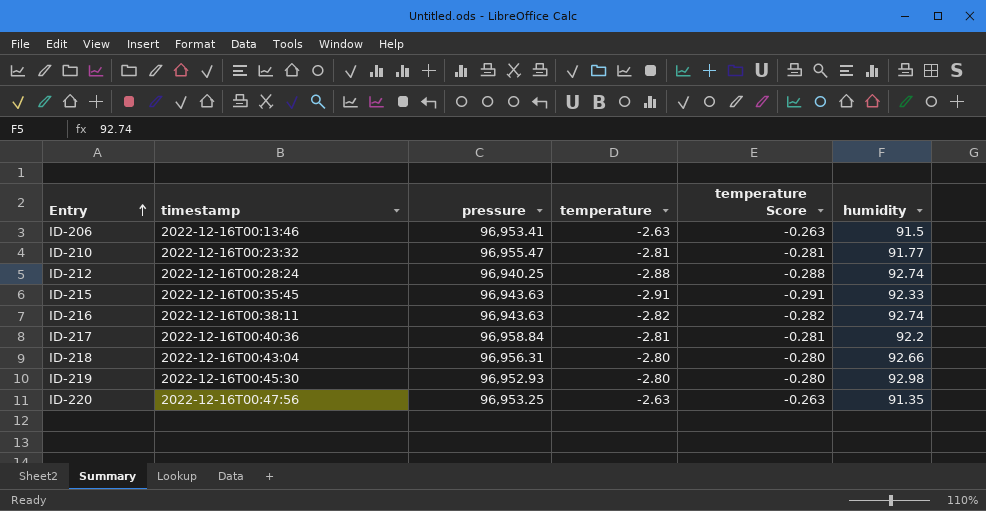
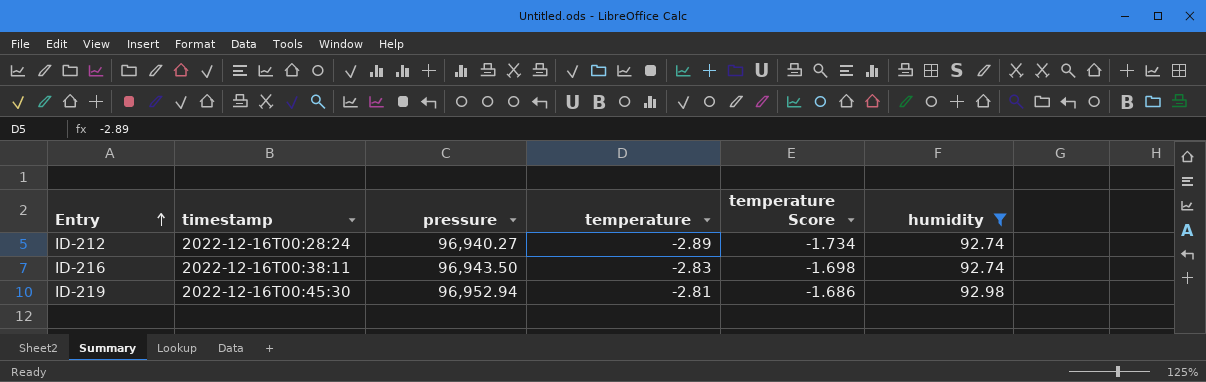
filter: none -> humidity >= 92.74
column temperature Score | formula: [temperature] * 0.1 -> [temperature] * 0.6
ID-212 | pressure: 96,940.25 -> 96,940.27
ID-212 | temperature: -2.88 -> -2.89
ID-216 | pressure: 96,943.63 -> 96,943.50
ID-216 | temperature: -2.82 -> -2.83
ID-219 | pressure: 96,952.93 -> 96,952.94
ID-219 | temperature: -2.80 -> -2.81

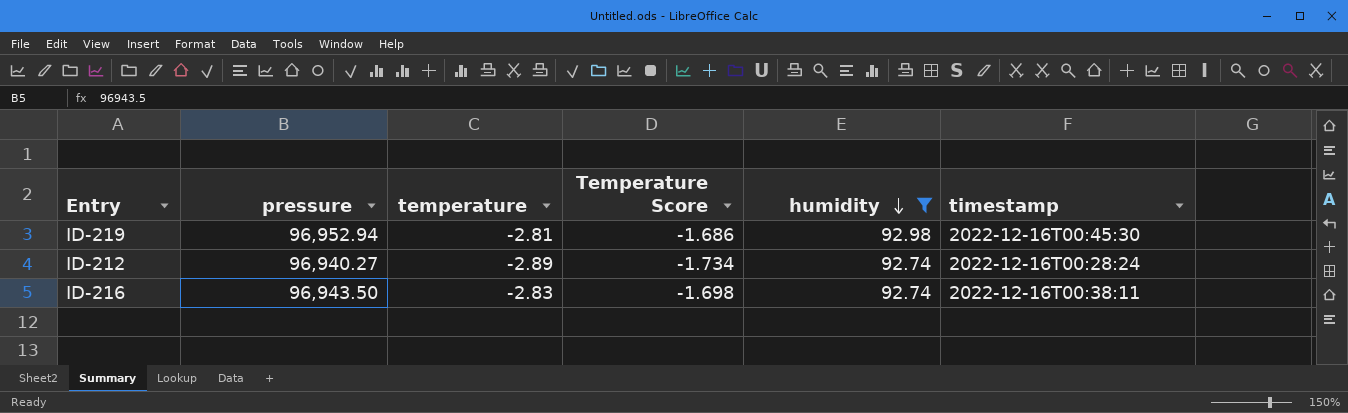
row order: Entry ascending -> humidity descending
column name: temperature Score -> Temperature Score
column timestamp | position: 2 -> 6

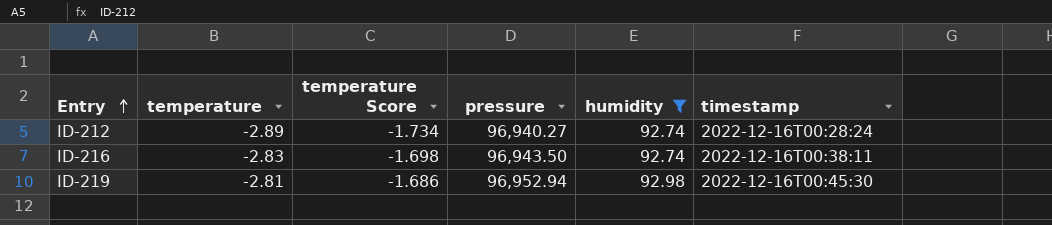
row order: humidity descending -> Entry ascending
column name: Temperature Score -> temperature Score
column pressure | position: 2 -> 4

